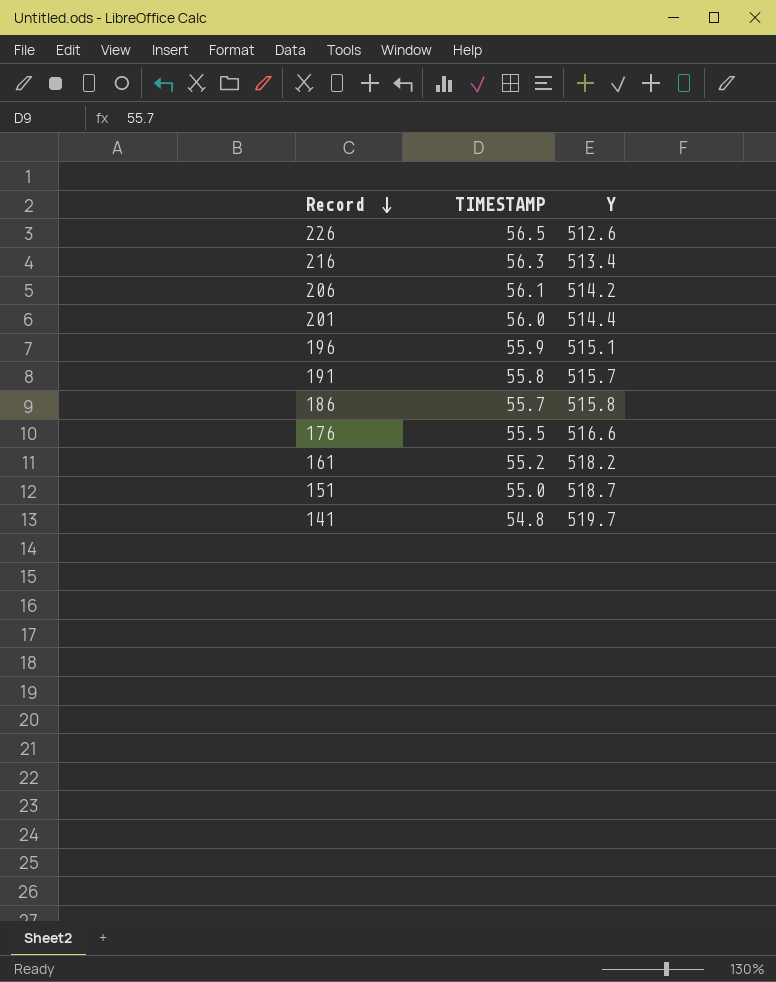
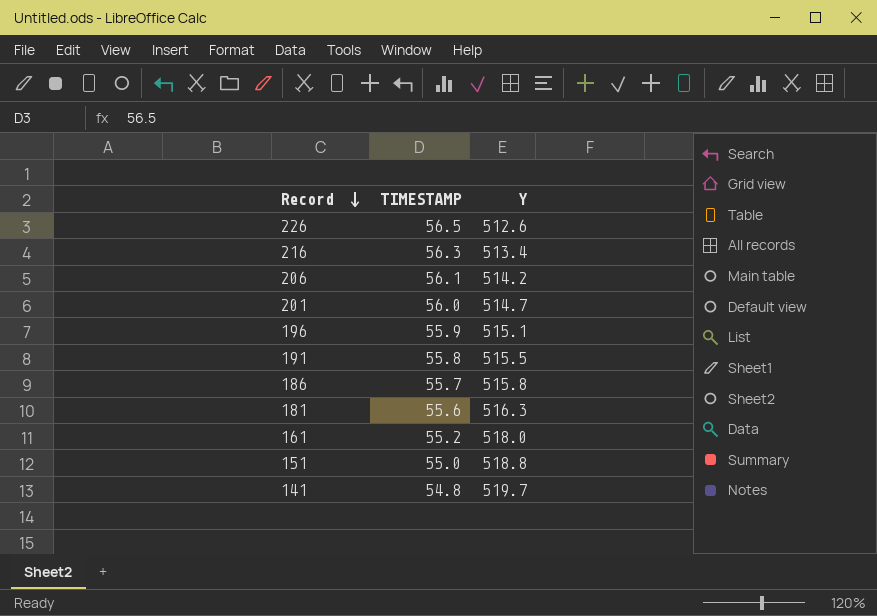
row 176: 55.5 | 516.6 -> none
201 | Y: 514.4 -> 514.7
191 | Y: 515.7 -> 515.5
row 181: none -> 55.6 | 516.3
161 | Y: 518.2 -> 518.0
151 | Y: 518.7 -> 518.8

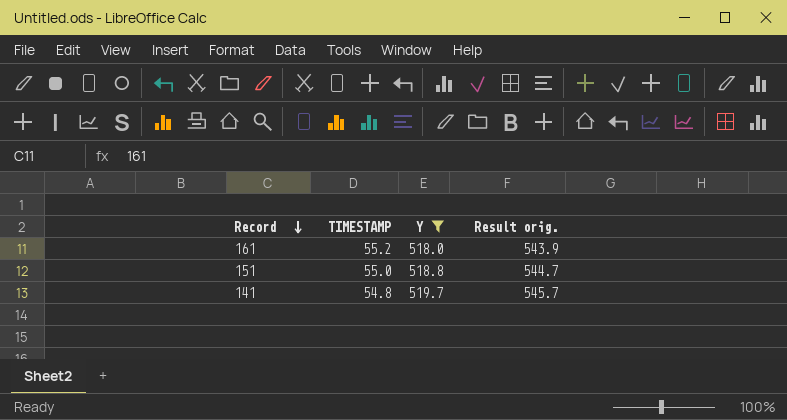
filter: none -> Y >= 518.0
column Result orig. | formula: none -> [Y] * 1.05

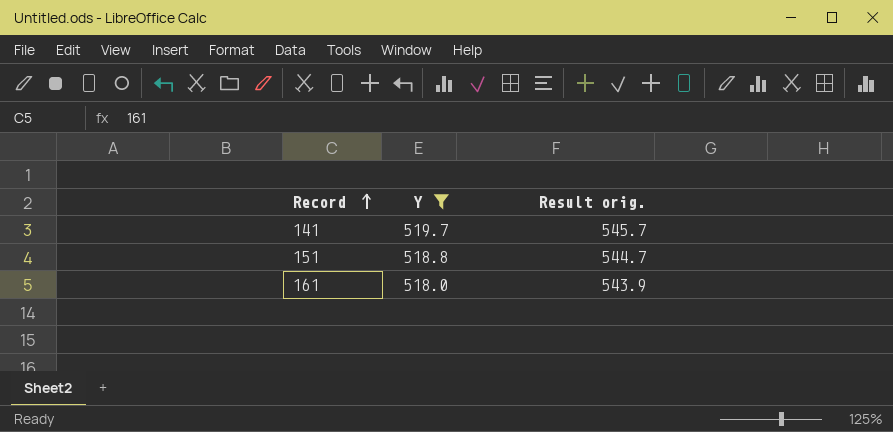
row order: Record descending -> Record ascending
column TIMESTAMP | position: 2 -> none

